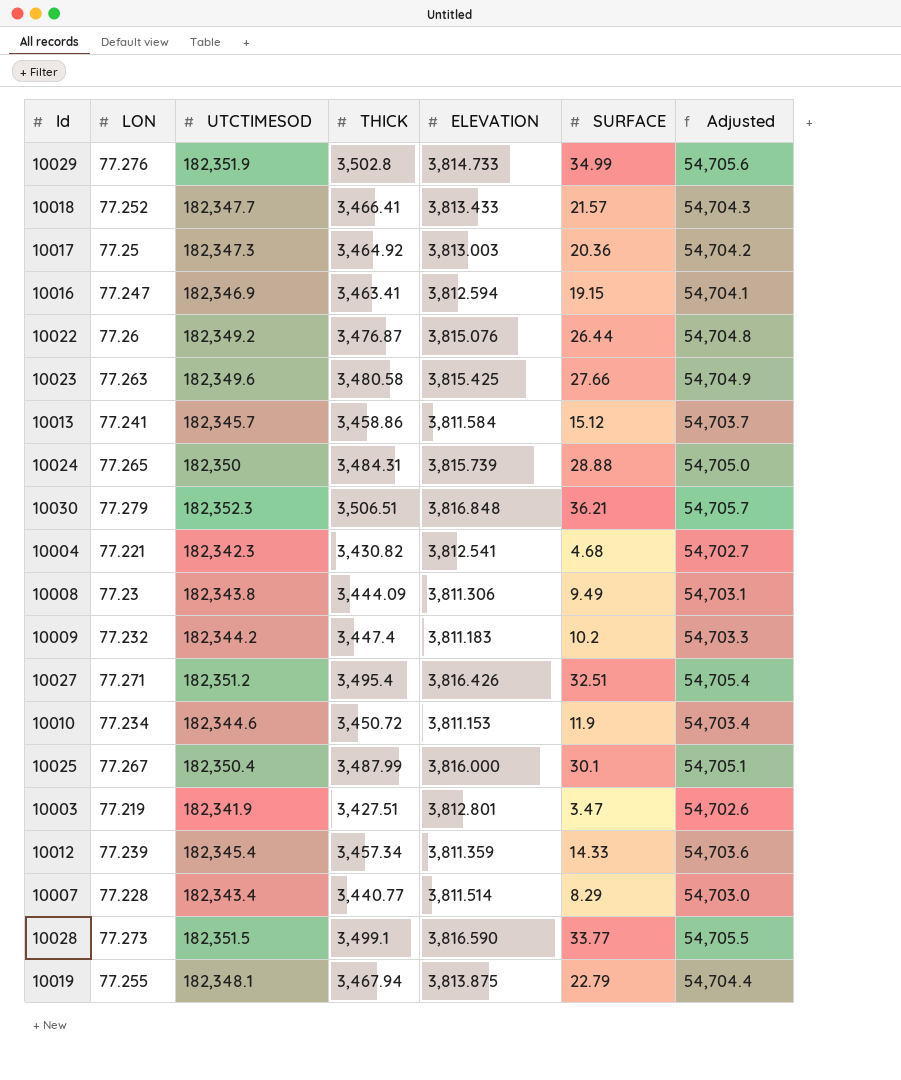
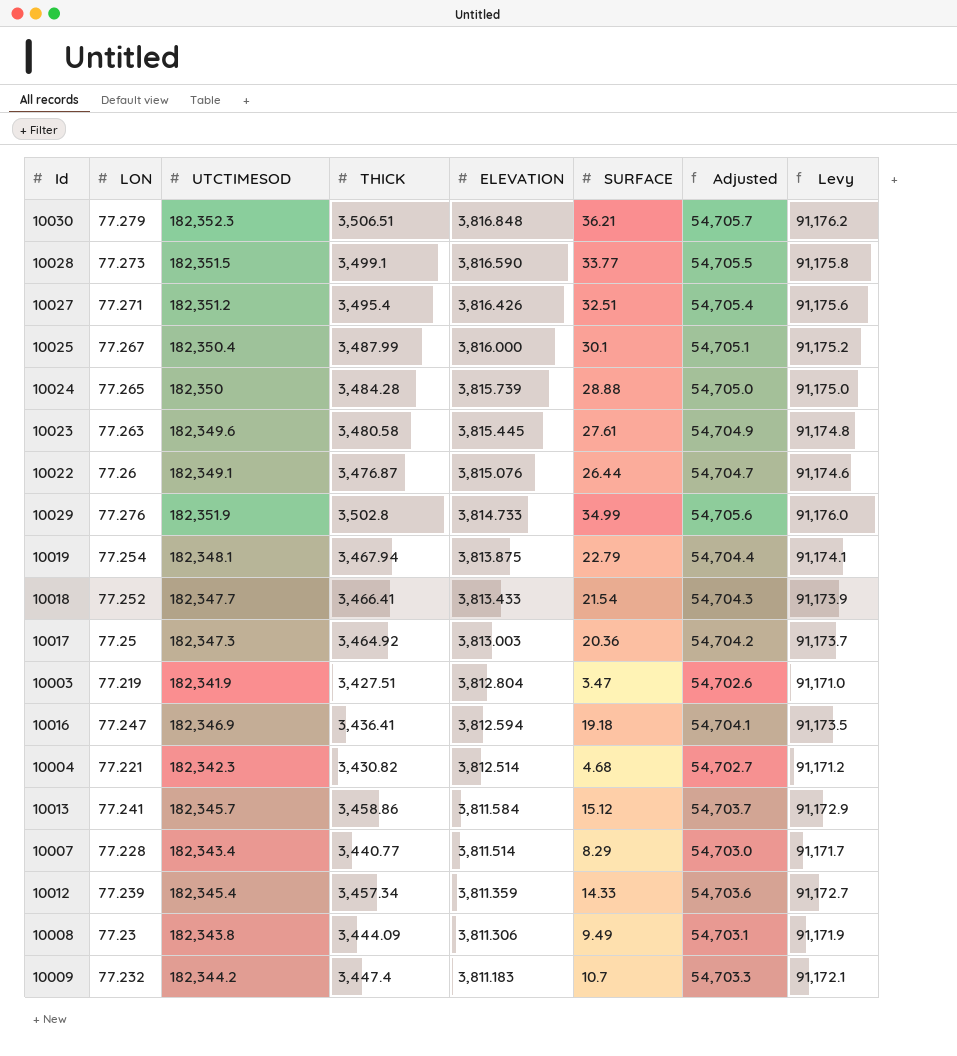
row order: none -> ELEVATION descending
column Levy | formula: none -> [UTCTIMESOD] * 0.5
row 10010: 77.234 | 182,344.6 | 3,450.72 | 3,811.153 | 11.9 | 54,703.4 -> none
10024 | THICK: 3,484.31 -> 3,484.28
10023 | ELEVATION: 3,815.425 -> 3,815.445
10023 | SURFACE: 27.66 -> 27.61
10022 | UTCTIMESOD: 182,349.2 -> 182,349.1
10022 | Adjusted: 54,704.8 -> 54,704.7
10019 | LON: 77.255 -> 77.254
10018 | SURFACE: 21.57 -> 21.54
10003 | ELEVATION: 3,812.801 -> 3,812.804
10016 | THICK: 3,463.41 -> 3,436.41
10016 | SURFACE: 19.15 -> 19.18
10004 | ELEVATION: 3,812.541 -> 3,812.514
10009 | SURFACE: 10.2 -> 10.7

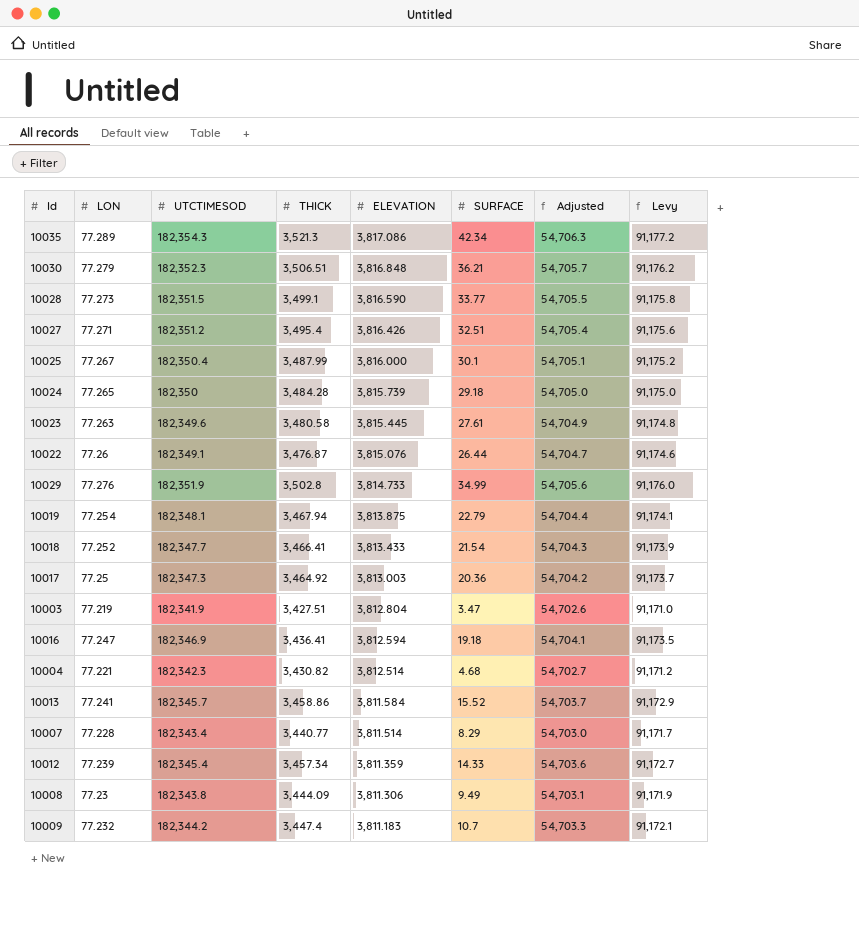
row 10035: none -> 77.289 | 182,354.3 | 3,521.3 | 3,817.086 | 42.34 | 54,706.3 | 91,177.2
10024 | SURFACE: 28.88 -> 29.18
10013 | SURFACE: 15.12 -> 15.52

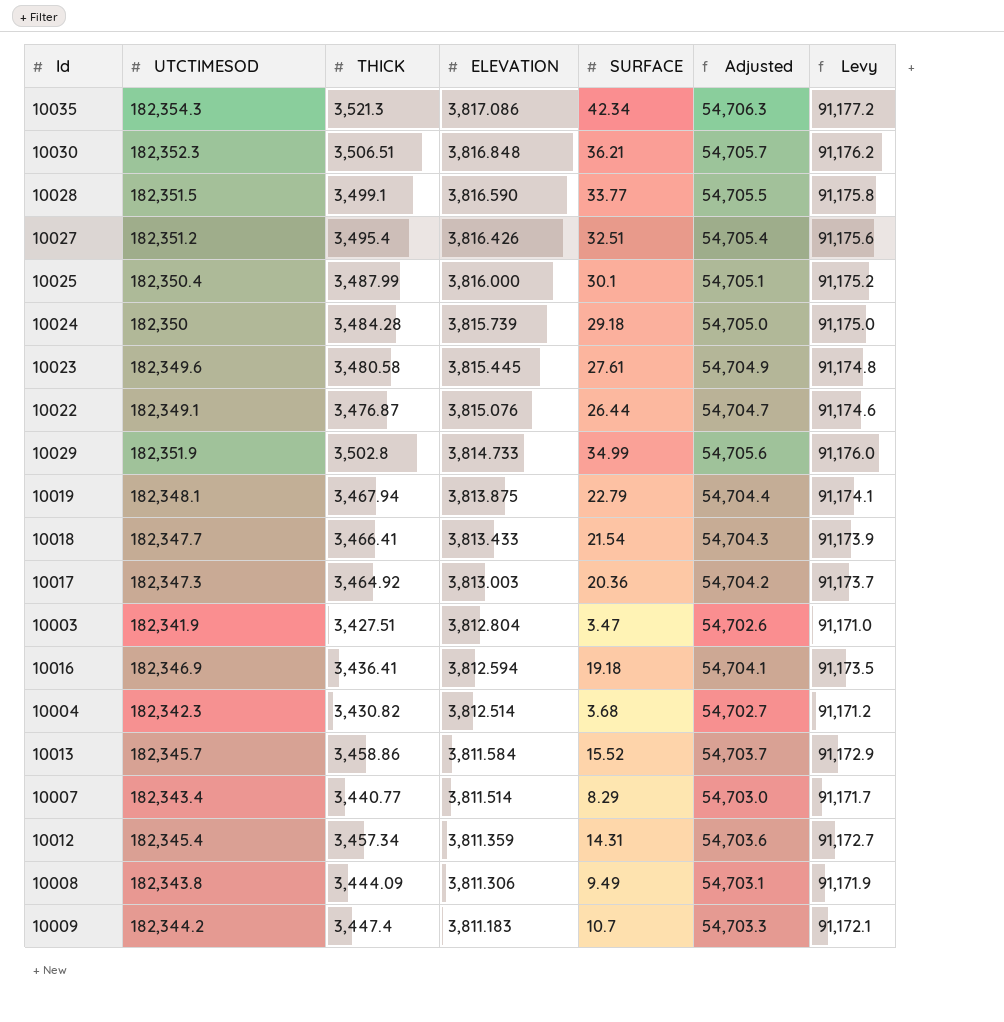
column LON | position: 2 -> none
10004 | SURFACE: 4.68 -> 3.68
10012 | SURFACE: 14.33 -> 14.31

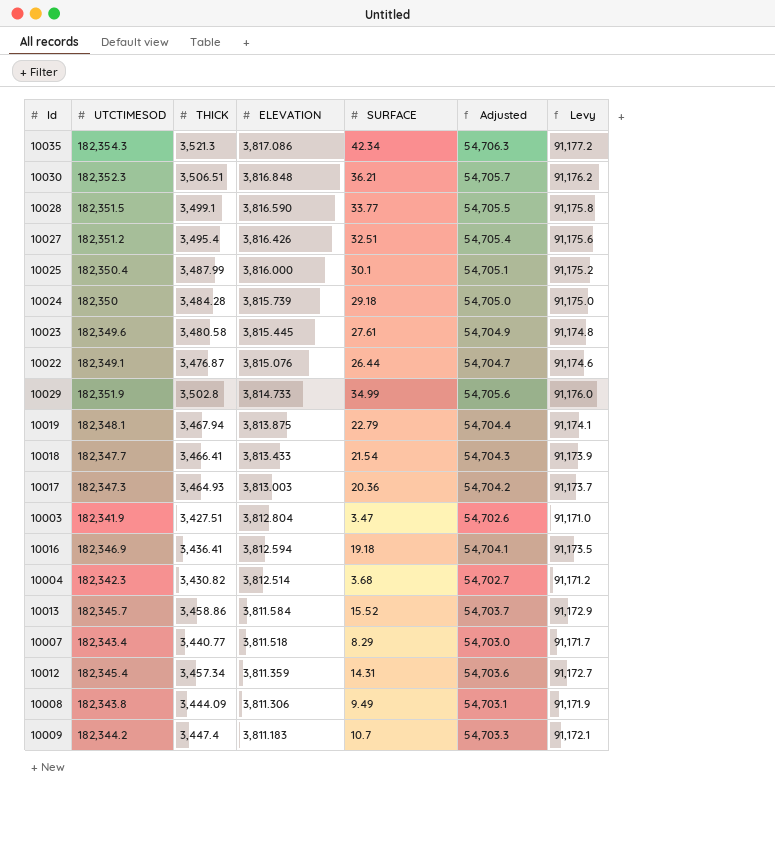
10017 | THICK: 3,464.92 -> 3,464.93
10007 | ELEVATION: 3,811.514 -> 3,811.518

